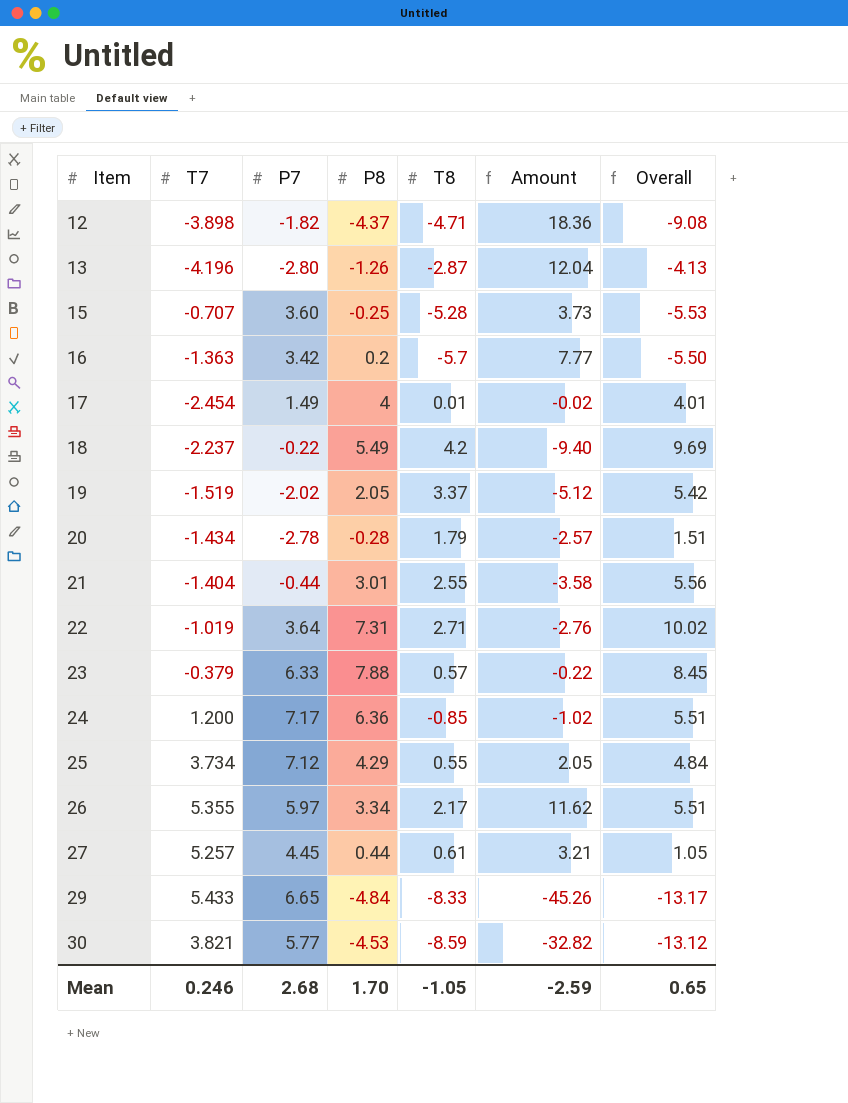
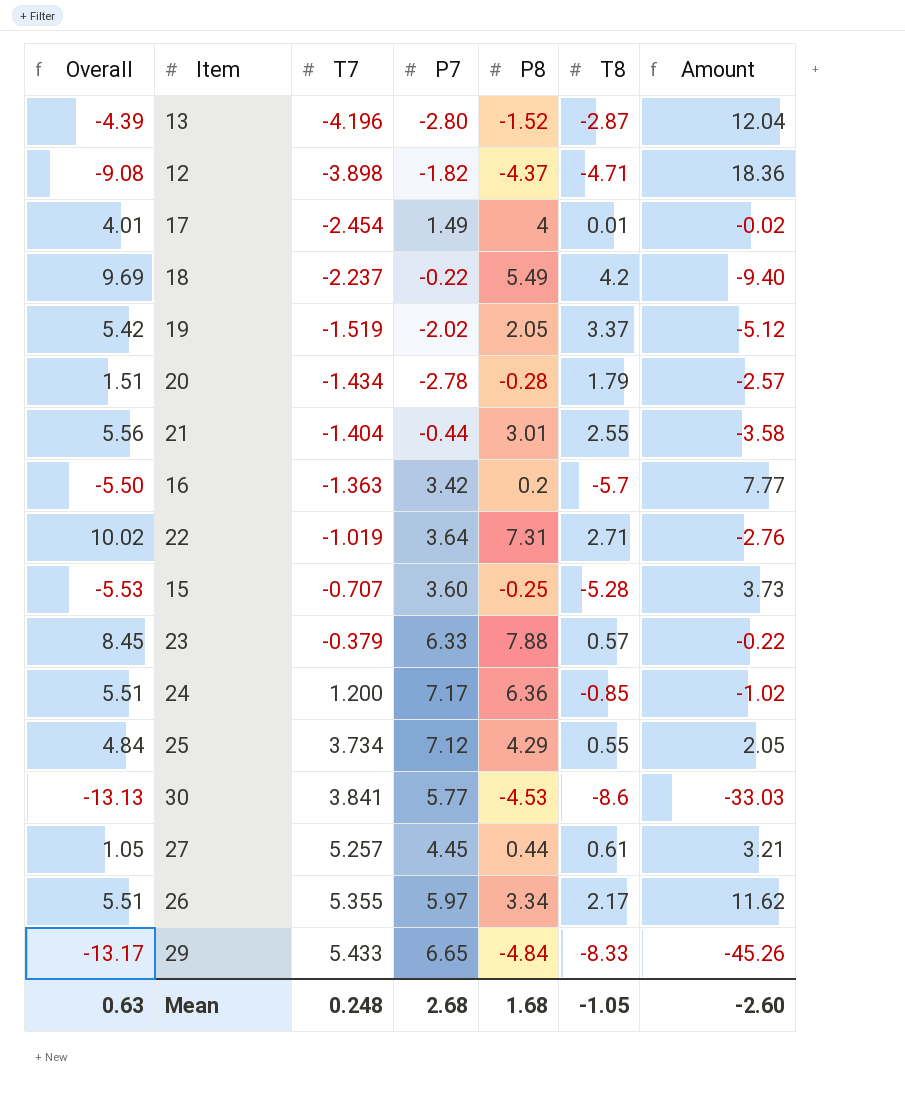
row order: Item ascending -> T7 ascending
column Overall | position: 7 -> 1
13 | Overall: -4.13 -> -4.39
13 | P8: -1.26 -> -1.52
30 | Overall: -13.12 -> -13.13
30 | T7: 3.821 -> 3.841
30 | T8: -8.59 -> -8.6
30 | Amount: -32.82 -> -33.03
Mean | Overall: 0.65 -> 0.63
Mean | T7: 0.246 -> 0.248
Mean | P8: 1.70 -> 1.68
Mean | Amount: -2.59 -> -2.60

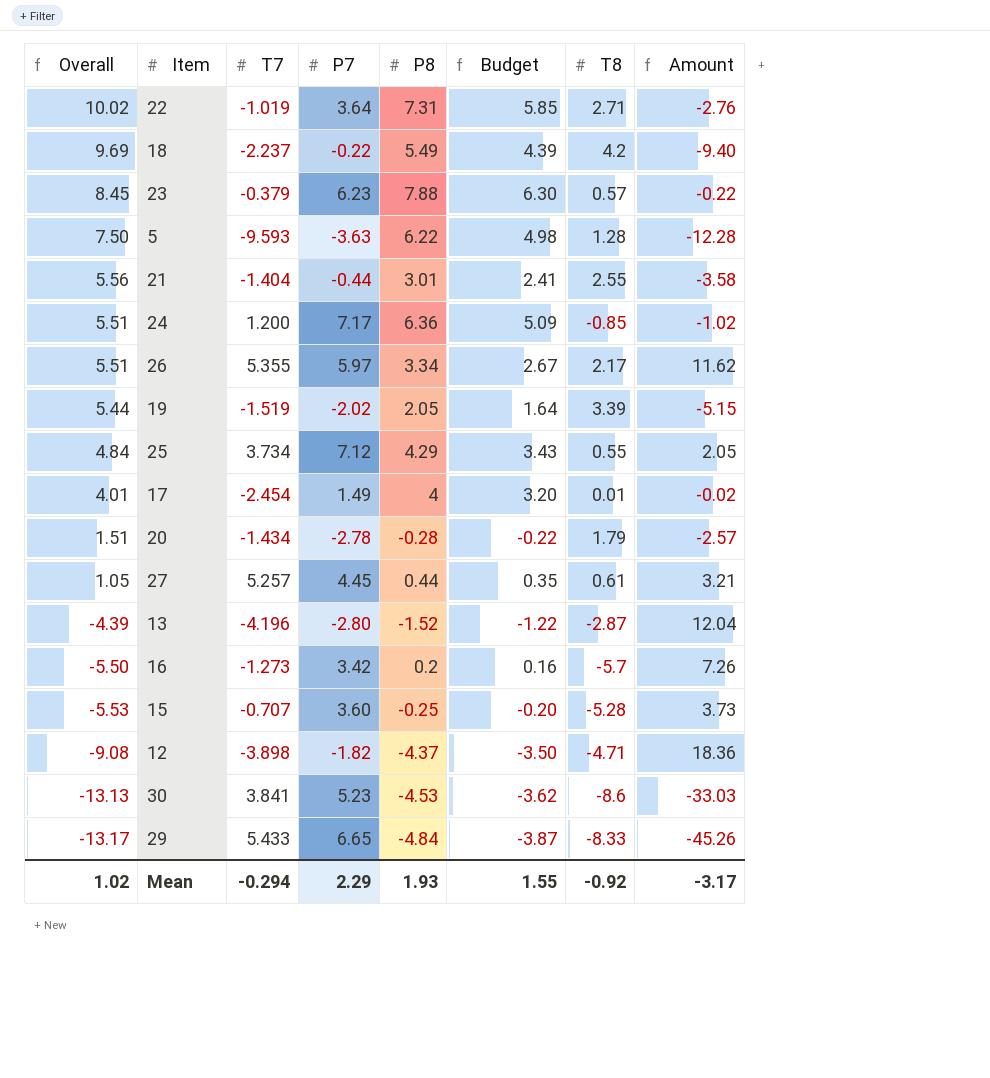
row order: T7 ascending -> Overall descending
column Budget | formula: none -> [P8] * 0.8
23 | P7: 6.33 -> 6.23
row 5: none -> 7.50 | -9.593 | -3.63 | 6.22 | 4.98 | 1.28 | -12.28
19 | Overall: 5.42 -> 5.44
19 | T8: 3.37 -> 3.39
19 | Amount: -5.12 -> -5.15
16 | T7: -1.363 -> -1.273
16 | Amount: 7.77 -> 7.26
30 | P7: 5.77 -> 5.23
Mean | Overall: 0.63 -> 1.02
Mean | T7: 0.248 -> -0.294
Mean | P7: 2.68 -> 2.29
Mean | P8: 1.68 -> 1.93
Mean | T8: -1.05 -> -0.92
Mean | Amount: -2.60 -> -3.17

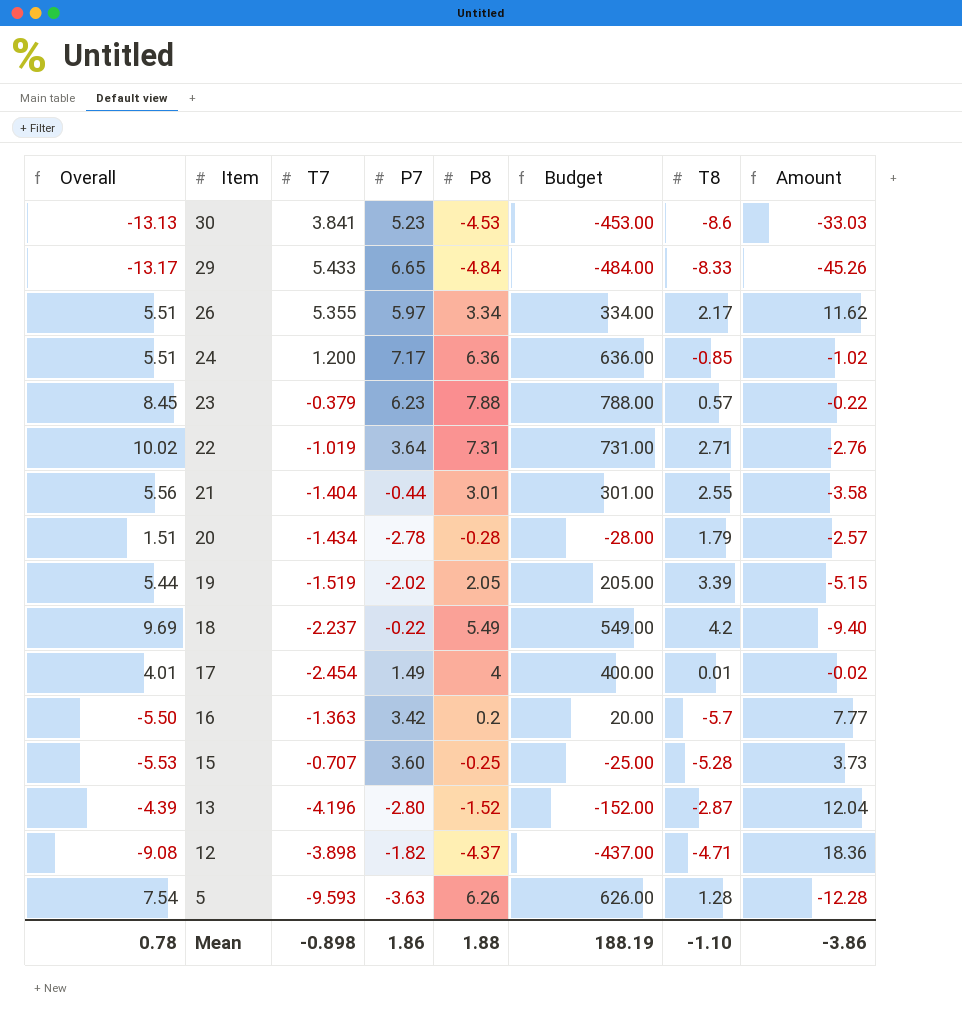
row order: Overall descending -> Item descending
column Budget | formula: [P8] * 0.8 -> [P8] * 100
row 25: 4.84 | 3.734 | 7.12 | 4.29 | 3.43 | 0.55 | 2.05 -> none
row 27: 1.05 | 5.257 | 4.45 | 0.44 | 0.35 | 0.61 | 3.21 -> none
16 | T7: -1.273 -> -1.363
16 | Amount: 7.26 -> 7.77
5 | Overall: 7.50 -> 7.54
5 | P8: 6.22 -> 6.26
Mean | Overall: 1.02 -> 0.78
Mean | T7: -0.294 -> -0.898
Mean | P7: 2.29 -> 1.86
Mean | P8: 1.93 -> 1.88
Mean | Budget: 1.55 -> 188.19
Mean | T8: -0.92 -> -1.10
Mean | Amount: -3.17 -> -3.86

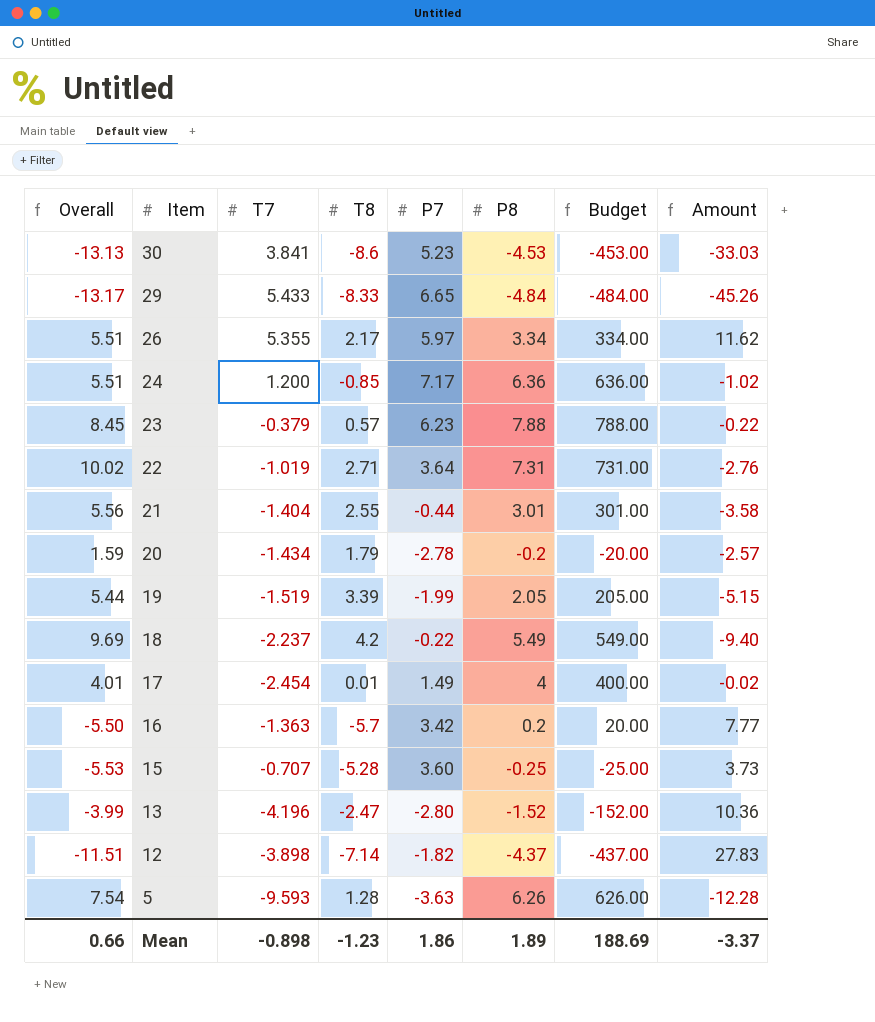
column T8 | position: 7 -> 4
20 | Overall: 1.51 -> 1.59
20 | P8: -0.28 -> -0.2
20 | Budget: -28.00 -> -20.00
19 | P7: -2.02 -> -1.99
13 | Overall: -4.39 -> -3.99
13 | T8: -2.87 -> -2.47
13 | Amount: 12.04 -> 10.36
12 | Overall: -9.08 -> -11.51
12 | T8: -4.71 -> -7.14
12 | Amount: 18.36 -> 27.83
Mean | Overall: 0.78 -> 0.66
Mean | T8: -1.10 -> -1.23
Mean | P8: 1.88 -> 1.89
Mean | Budget: 188.19 -> 188.69
Mean | Amount: -3.86 -> -3.37

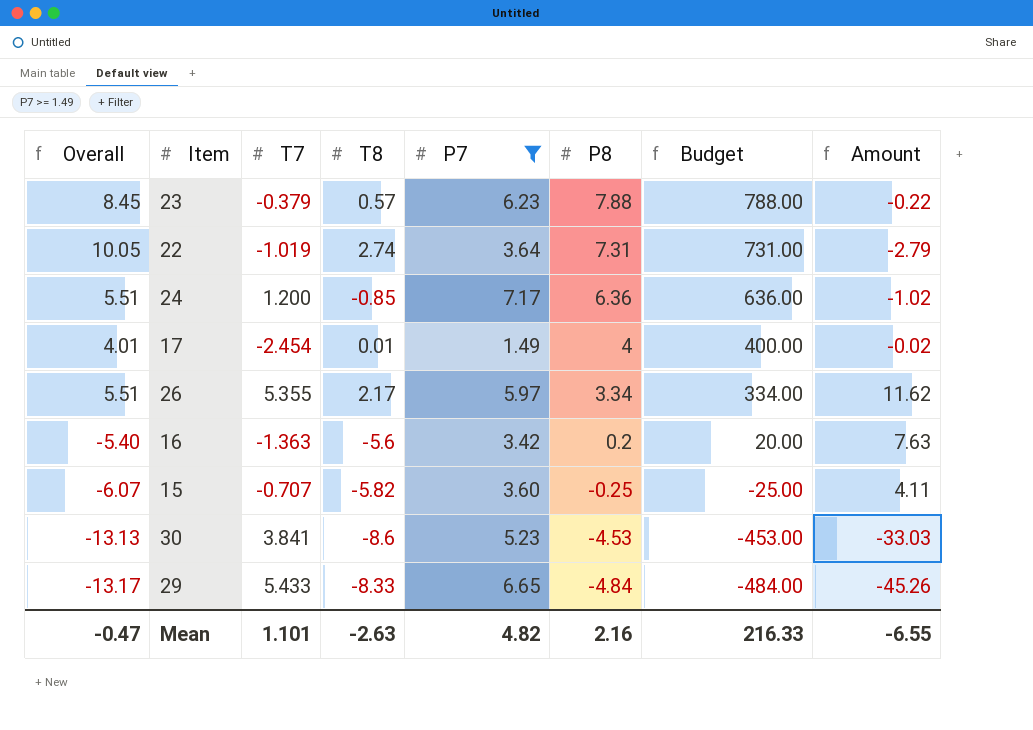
filter: none -> P7 >= 1.49
row order: Item descending -> P8 descending
22 | Overall: 10.02 -> 10.05
22 | T8: 2.71 -> 2.74
22 | Amount: -2.76 -> -2.79
16 | Overall: -5.50 -> -5.40
16 | T8: -5.7 -> -5.6
16 | Amount: 7.77 -> 7.63
15 | Overall: -5.53 -> -6.07
15 | T8: -5.28 -> -5.82
15 | Amount: 3.73 -> 4.11
Mean | Overall: 0.66 -> -0.47
Mean | T7: -0.898 -> 1.101
Mean | T8: -1.23 -> -2.63
Mean | P7: 1.86 -> 4.82
Mean | P8: 1.89 -> 2.16
Mean | Budget: 188.69 -> 216.33
Mean | Amount: -3.37 -> -6.55

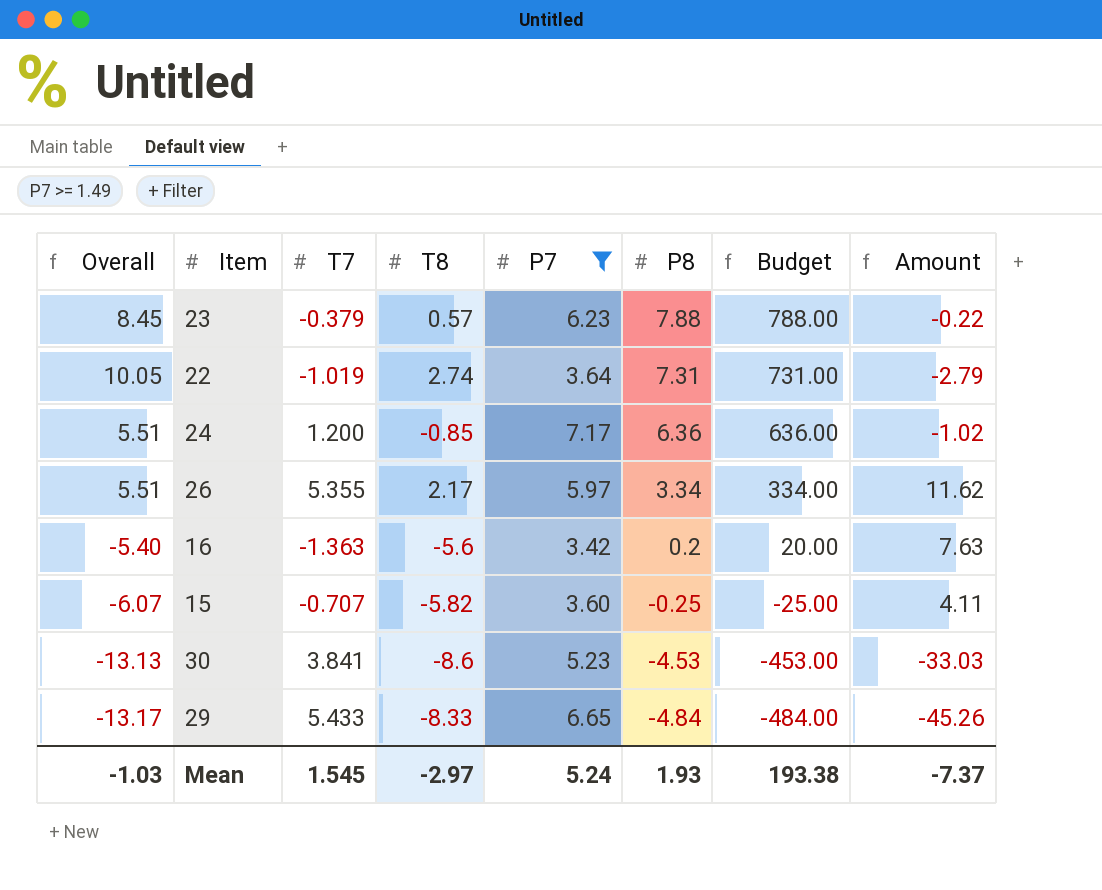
row 17: 4.01 | -2.454 | 0.01 | 1.49 | 4 | 400.00 | -0.02 -> none
Mean | Overall: -0.47 -> -1.03
Mean | T7: 1.101 -> 1.545
Mean | T8: -2.63 -> -2.97
Mean | P7: 4.82 -> 5.24
Mean | P8: 2.16 -> 1.93
Mean | Budget: 216.33 -> 193.38
Mean | Amount: -6.55 -> -7.37

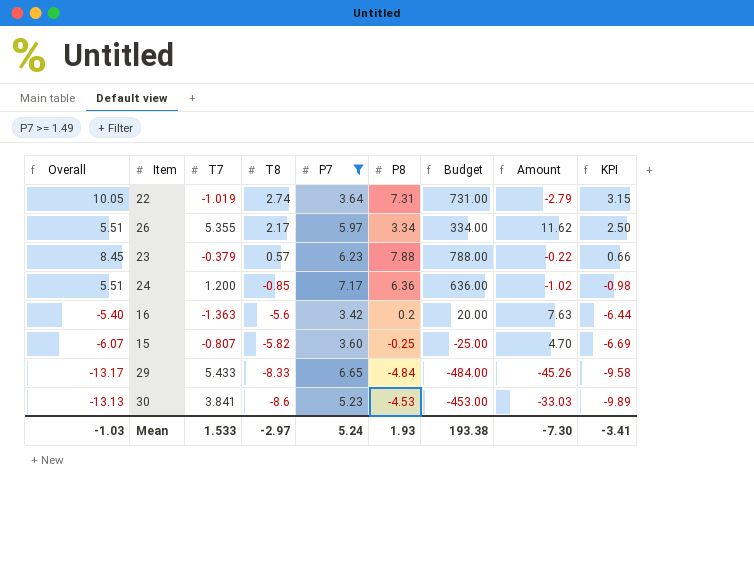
row order: P8 descending -> T8 descending
column KPI | formula: none -> [T8] * 1.15
15 | T7: -0.707 -> -0.807
15 | Amount: 4.11 -> 4.70
Mean | T7: 1.545 -> 1.533
Mean | Amount: -7.37 -> -7.30

